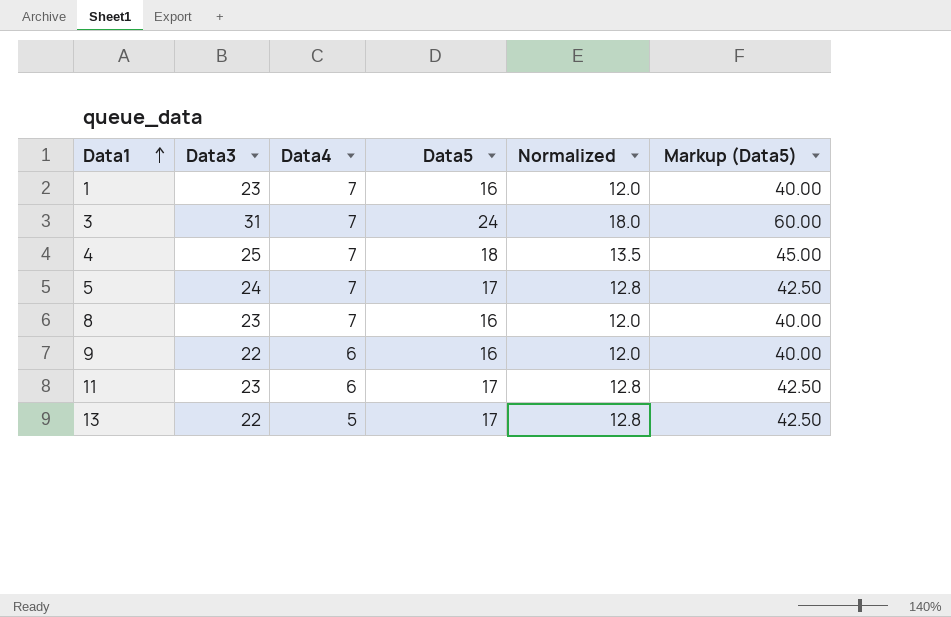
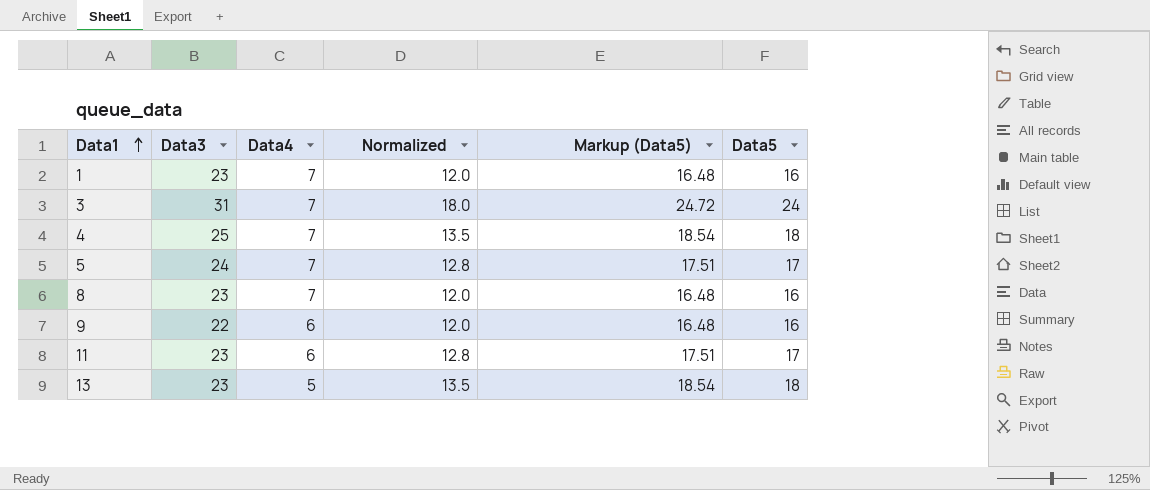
column Markup (Data5) | formula: [Data5] * 2.5 -> [Data5] * 1.03
column Data5 | position: 4 -> 6
13 | Data3: 22 -> 23
13 | Normalized: 12.8 -> 13.5
13 | Data5: 17 -> 18

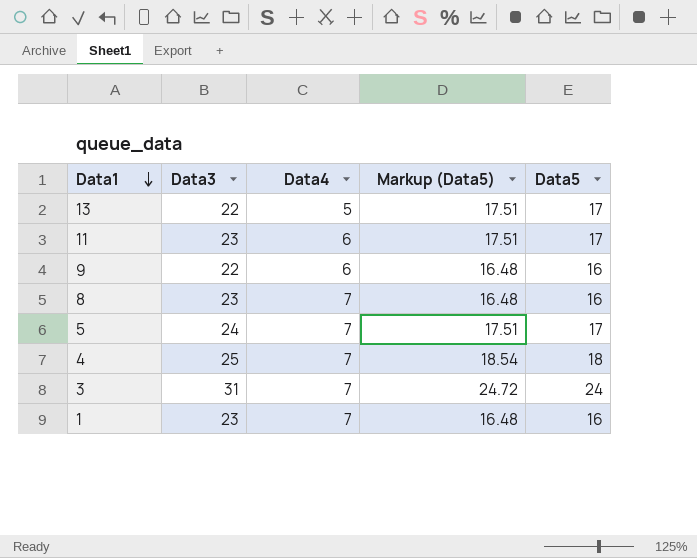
row order: Data1 ascending -> Data1 descending
column Normalized | formula: [Data5] * 0.75 -> none
13 | Data3: 23 -> 22
13 | Markup (Data5): 18.54 -> 17.51
13 | Data5: 18 -> 17

